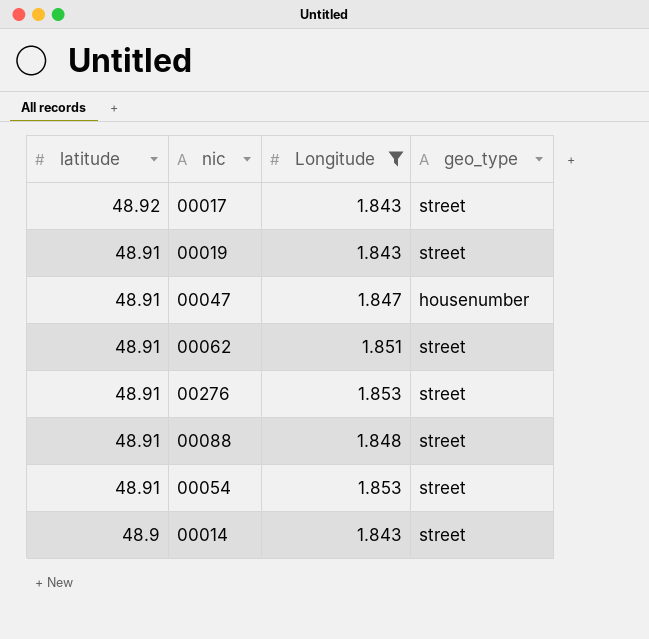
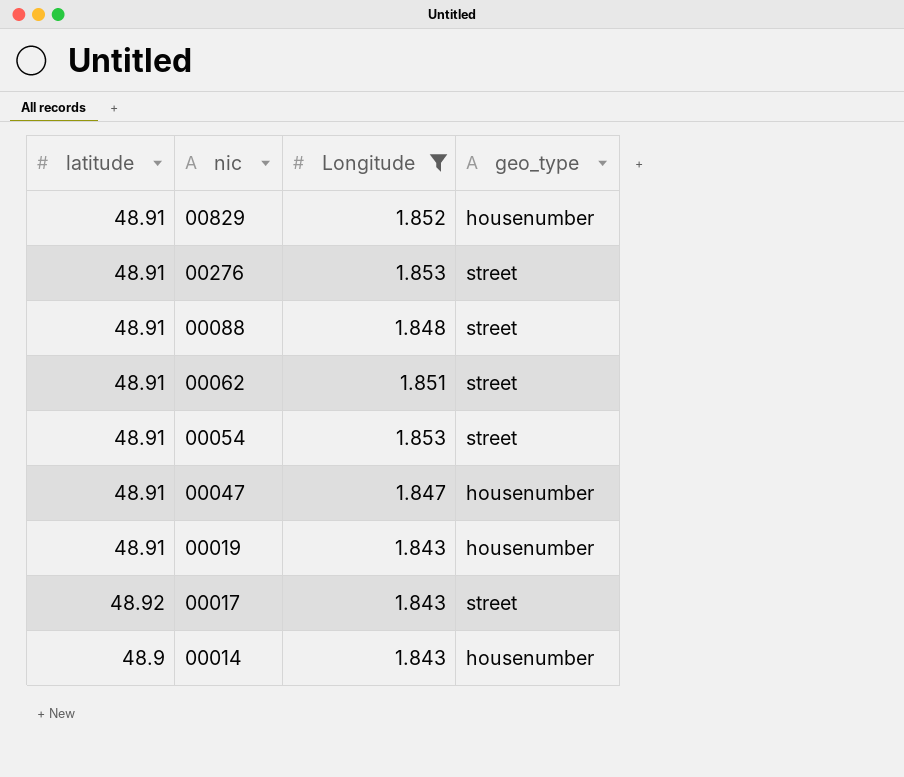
row order: latitude descending -> nic descending
row 00829: none -> 48.91 | 1.852 | housenumber
00019 | geo_type: street -> housenumber
00014 | geo_type: street -> housenumber

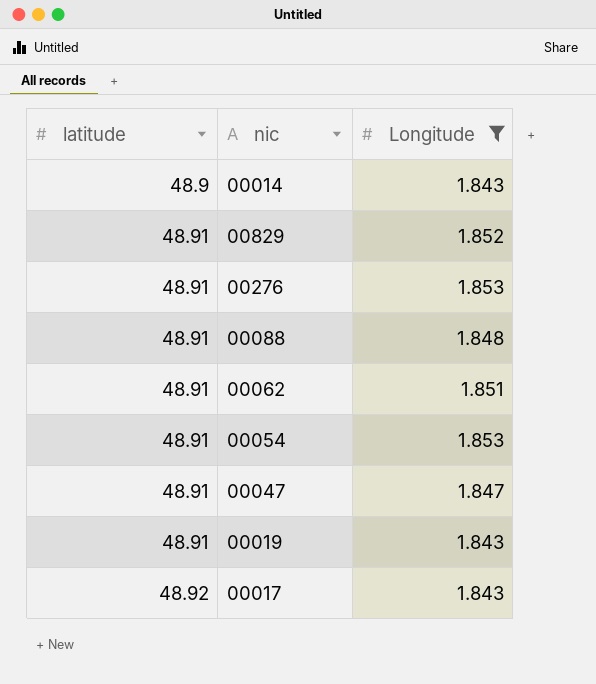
row order: nic descending -> latitude ascending
column geo_type | position: 4 -> none

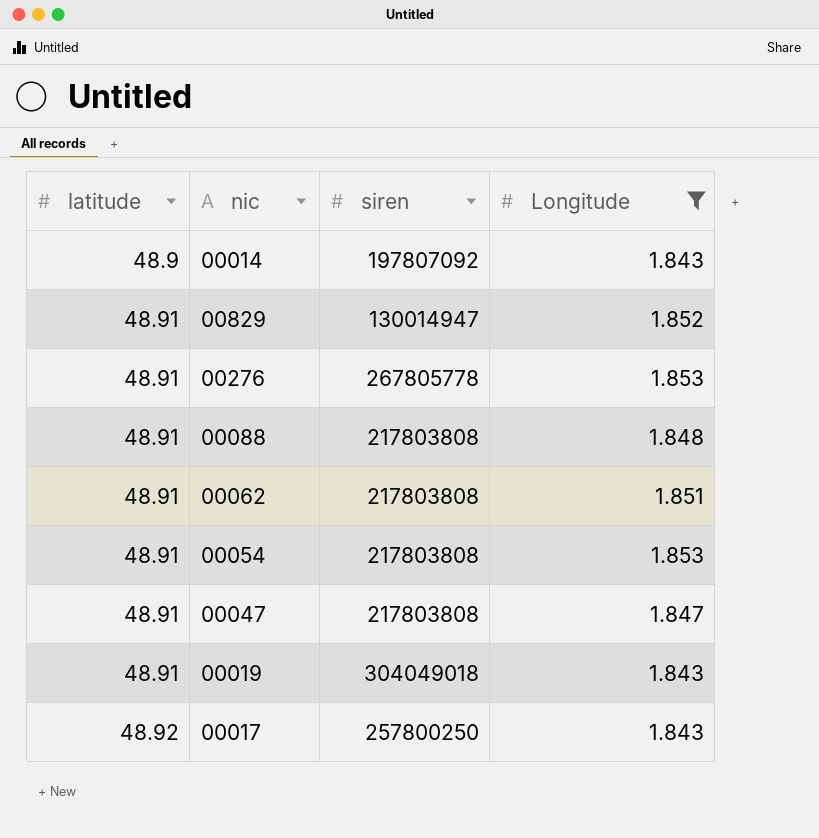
column siren | position: none -> 3

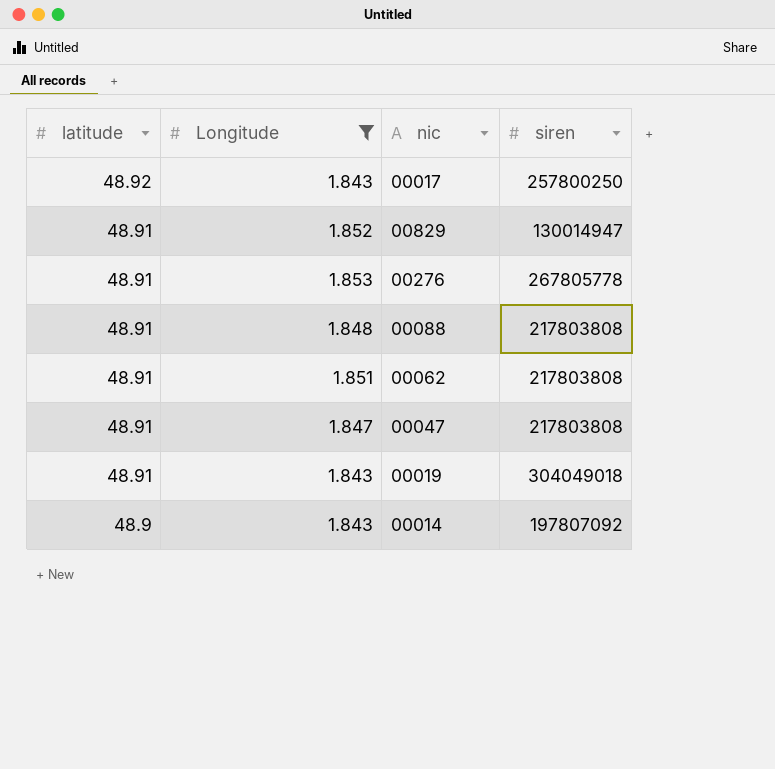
row order: latitude ascending -> latitude descending
column Longitude | position: 4 -> 2
row 00054: 48.91 | 217803808 | 1.853 -> none

